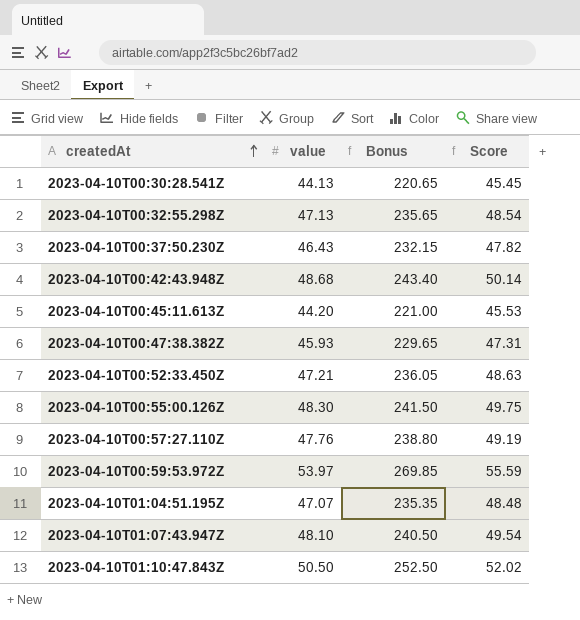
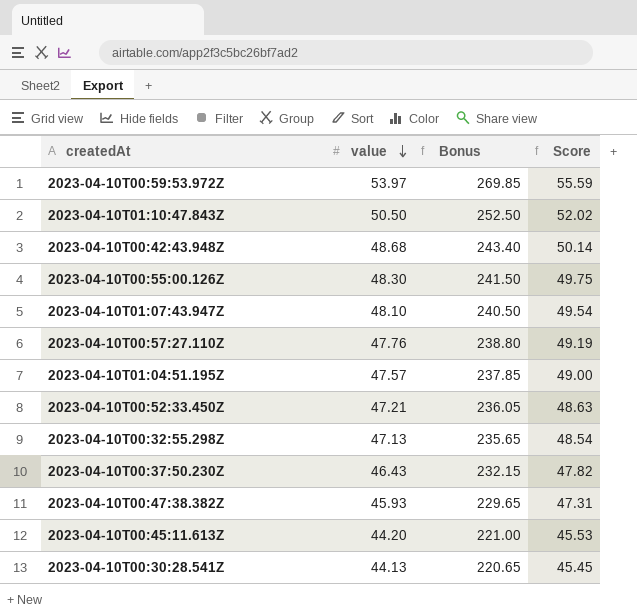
row order: createdAt ascending -> value descending
2023-04-10T01:04:51.195Z | value: 47.07 -> 47.57
2023-04-10T01:04:51.195Z | Bonus: 235.35 -> 237.85
2023-04-10T01:04:51.195Z | Score: 48.48 -> 49.00

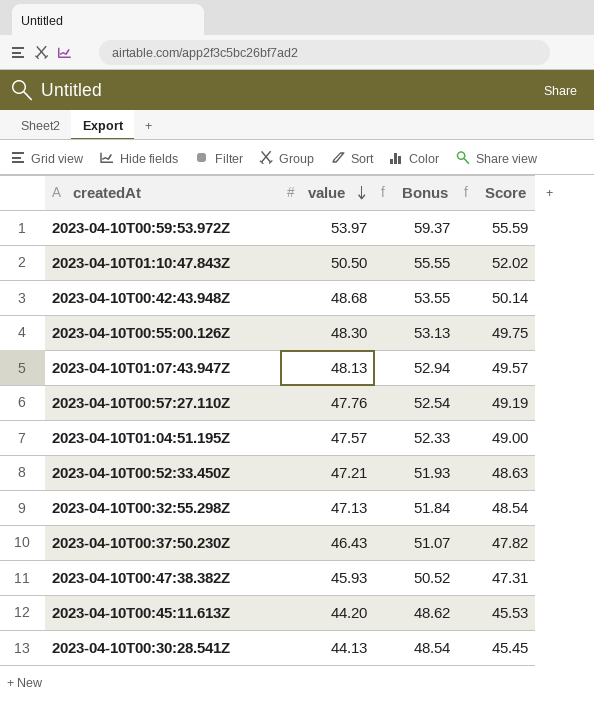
column Bonus | formula: [value] * 5 -> [value] * 1.1
2023-04-10T01:07:43.947Z | value: 48.10 -> 48.13
2023-04-10T01:07:43.947Z | Score: 49.54 -> 49.57

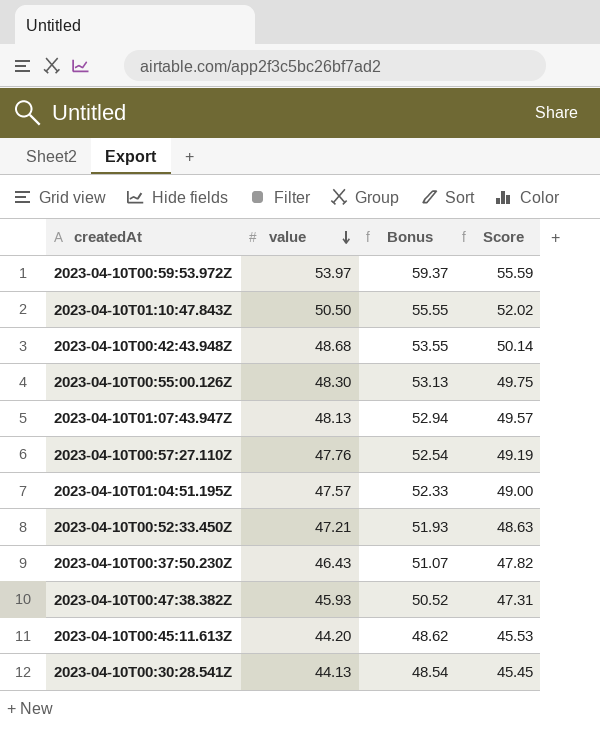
row 2023-04-10T00:32:55.298Z: 47.13 | 51.84 | 48.54 -> none

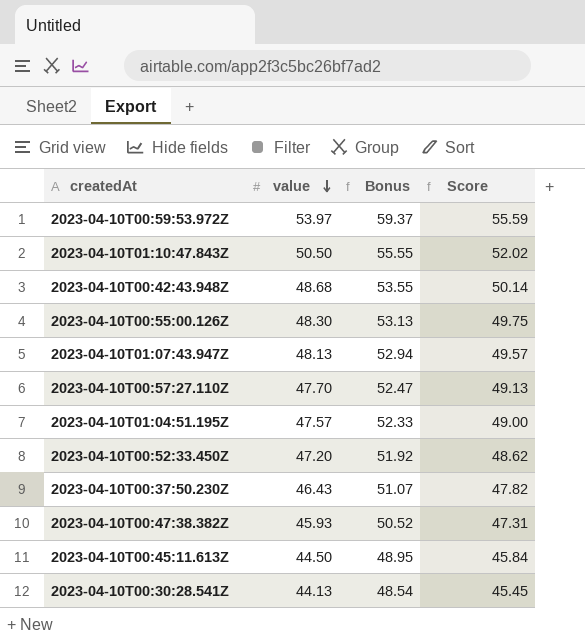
2023-04-10T00:57:27.110Z | value: 47.76 -> 47.70
2023-04-10T00:57:27.110Z | Bonus: 52.54 -> 52.47
2023-04-10T00:57:27.110Z | Score: 49.19 -> 49.13
2023-04-10T00:52:33.450Z | value: 47.21 -> 47.20
2023-04-10T00:52:33.450Z | Bonus: 51.93 -> 51.92
2023-04-10T00:52:33.450Z | Score: 48.63 -> 48.62
2023-04-10T00:45:11.613Z | value: 44.20 -> 44.50
2023-04-10T00:45:11.613Z | Bonus: 48.62 -> 48.95
2023-04-10T00:45:11.613Z | Score: 45.53 -> 45.84

